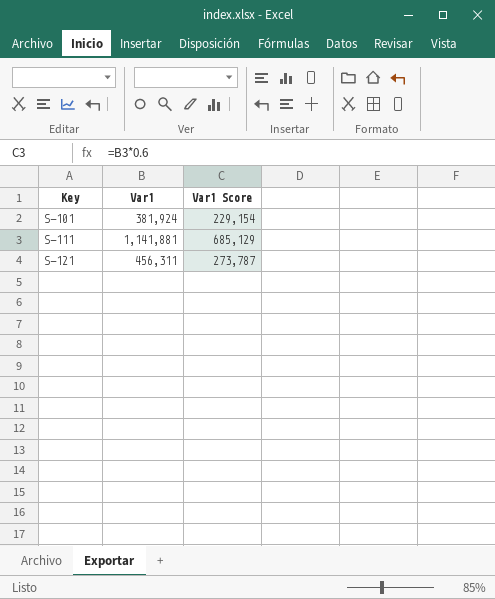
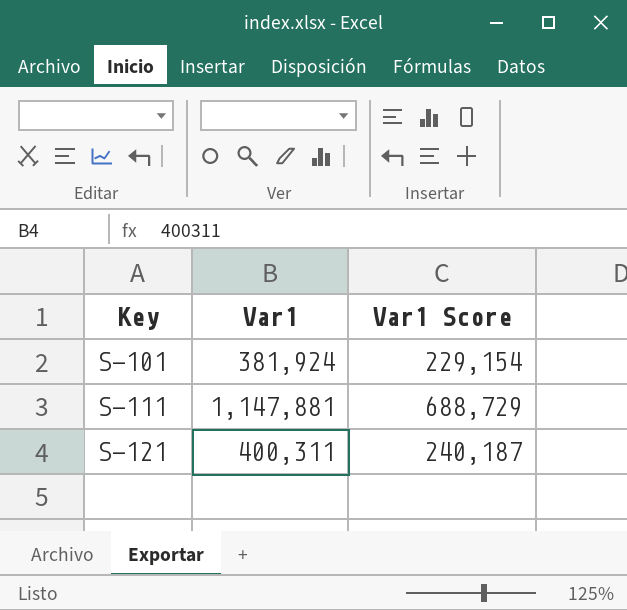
S-111 | Var1: 1,141,881 -> 1,147,881
S-111 | Var1 Score: 685,129 -> 688,729
S-121 | Var1: 456,311 -> 400,311
S-121 | Var1 Score: 273,787 -> 240,187

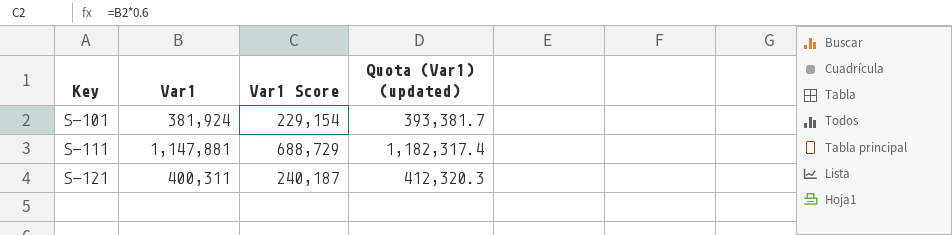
column Quota (Var1) (updated) | formula: none -> [Var1] * 1.03

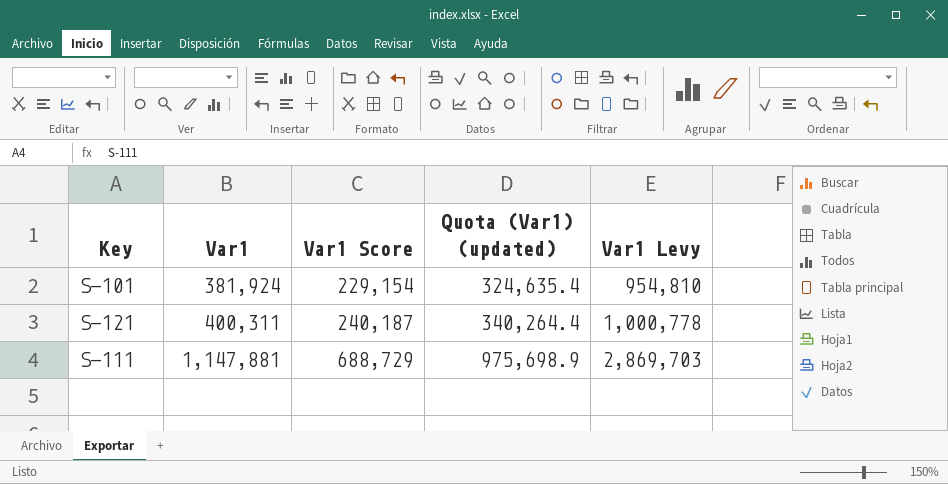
row order: Key ascending -> Var1 ascending
column Quota (Var1) (updated) | formula: [Var1] * 1.03 -> [Var1] * 0.85
column Var1 Levy | formula: none -> [Var1] * 2.5

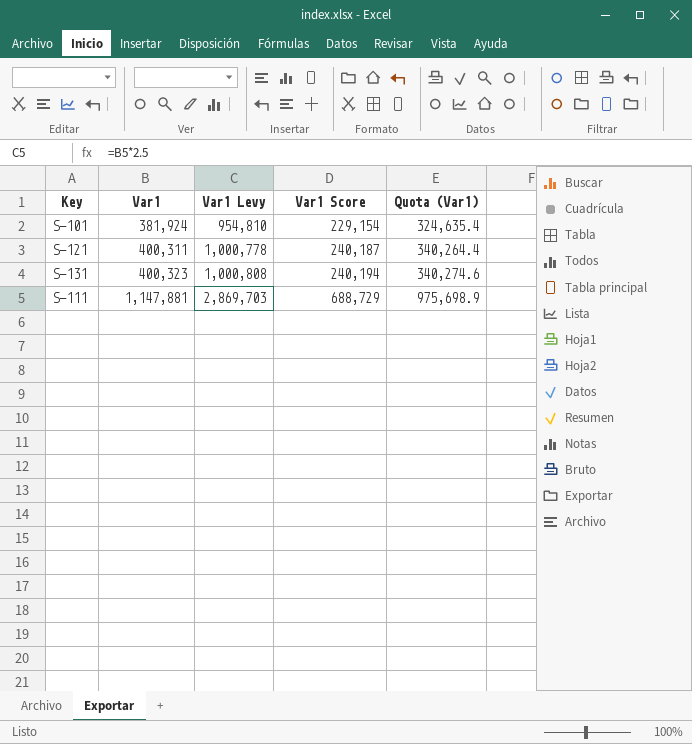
column Var1 Levy | position: 5 -> 3
column name: Quota (Var1) (updated) -> Quota (Var1)
row S-131: none -> 400,323 | 1,000,808 | 240,194 | 340,274.6

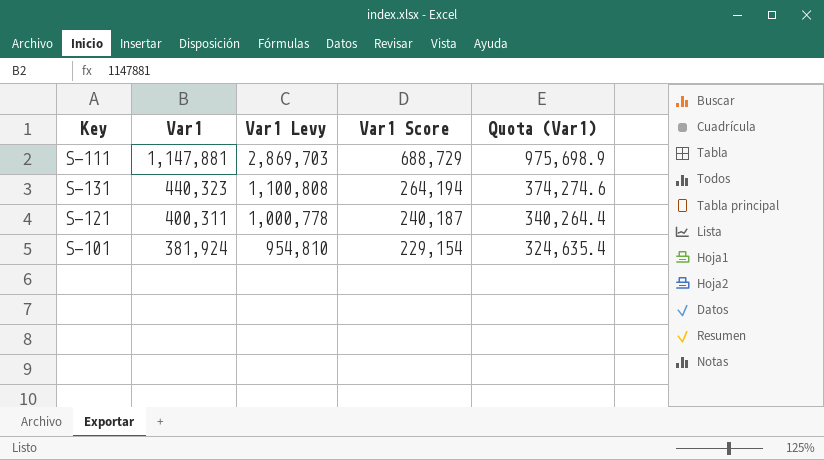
row order: Var1 ascending -> Var1 descending
S-131 | Var1: 400,323 -> 440,323
S-131 | Var1 Levy: 1,000,808 -> 1,100,808
S-131 | Var1 Score: 240,194 -> 264,194
S-131 | Quota (Var1): 340,274.6 -> 374,274.6

